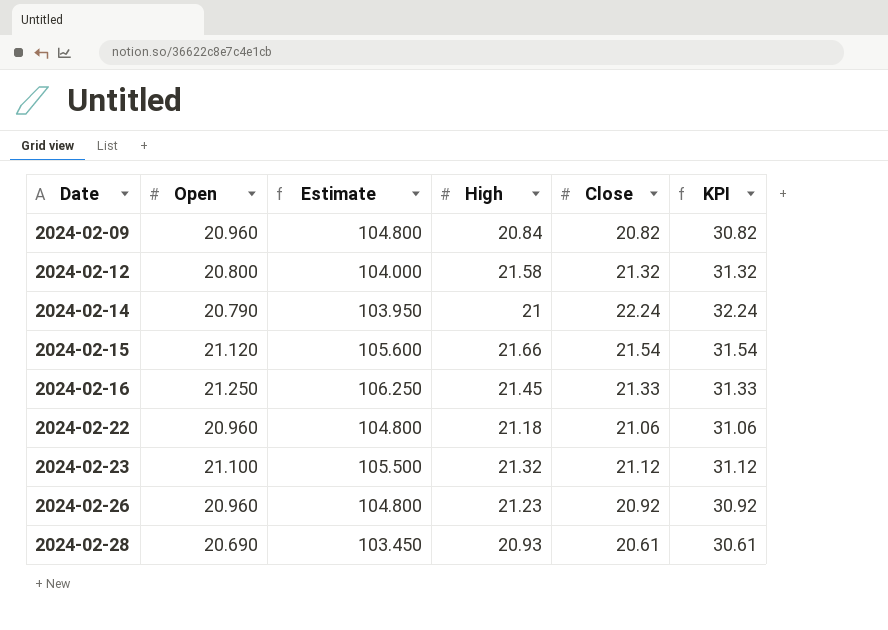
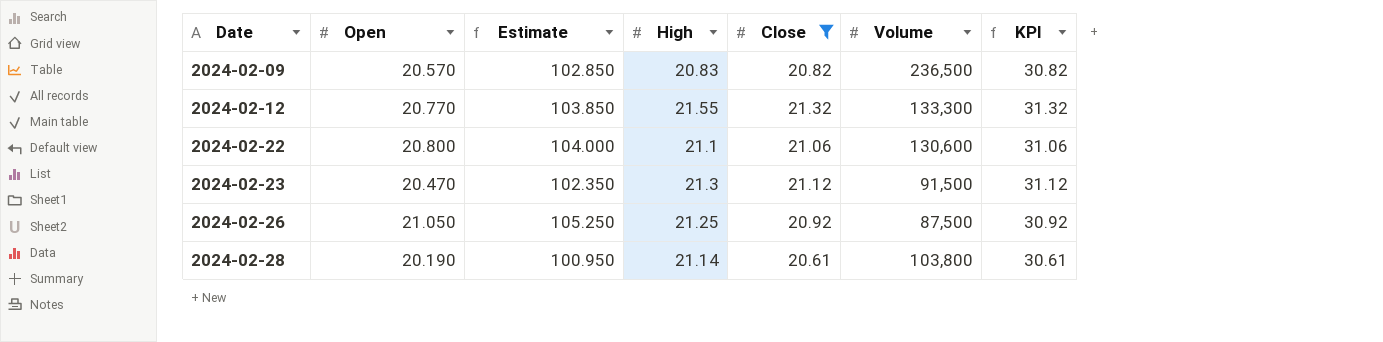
filter: none -> Close <= 21.32
column Volume | position: none -> 6
2024-02-09 | Open: 20.960 -> 20.570
2024-02-09 | Estimate: 104.800 -> 102.850
2024-02-09 | High: 20.84 -> 20.83
2024-02-12 | Open: 20.800 -> 20.770
2024-02-12 | Estimate: 104.000 -> 103.850
2024-02-12 | High: 21.58 -> 21.55
2024-02-22 | Open: 20.960 -> 20.800
2024-02-22 | Estimate: 104.800 -> 104.000
2024-02-22 | High: 21.18 -> 21.1
2024-02-23 | Open: 21.100 -> 20.470
2024-02-23 | Estimate: 105.500 -> 102.350
2024-02-23 | High: 21.32 -> 21.3
2024-02-26 | Open: 20.960 -> 21.050
2024-02-26 | Estimate: 104.800 -> 105.250
2024-02-26 | High: 21.23 -> 21.25
2024-02-28 | Open: 20.690 -> 20.190
2024-02-28 | Estimate: 103.450 -> 100.950
2024-02-28 | High: 20.93 -> 21.14

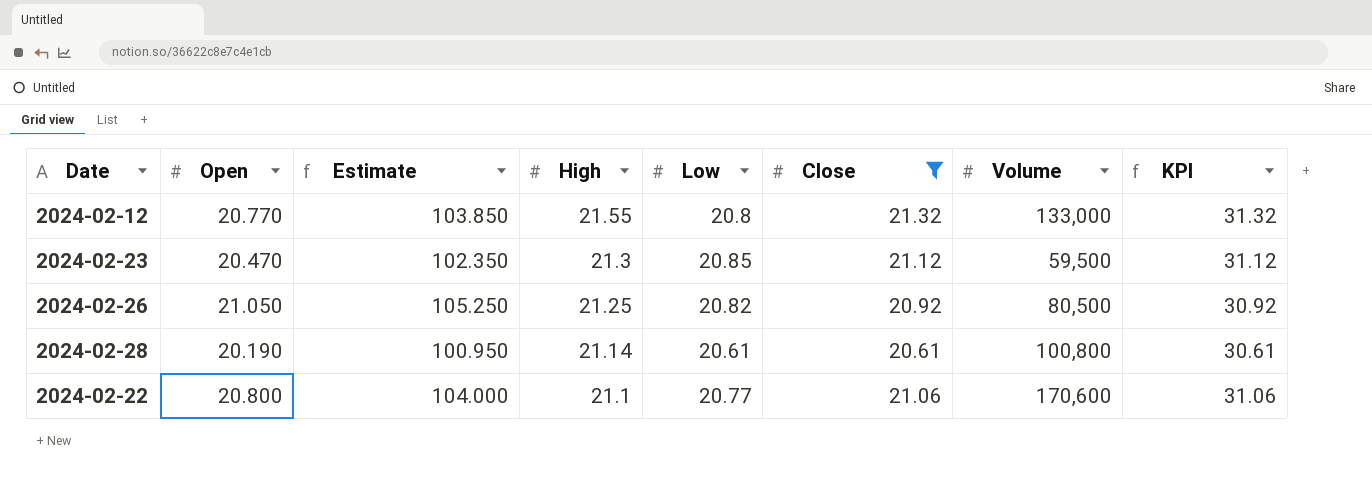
row order: Date ascending -> High descending
column Low | position: none -> 5
row 2024-02-09: 20.570 | 102.850 | 20.83 | 20.82 | 236,500 | 30.82 -> none
2024-02-12 | Volume: 133,300 -> 133,000
2024-02-23 | Volume: 91,500 -> 59,500
2024-02-26 | Volume: 87,500 -> 80,500
2024-02-28 | Volume: 103,800 -> 100,800
2024-02-22 | Volume: 130,600 -> 170,600

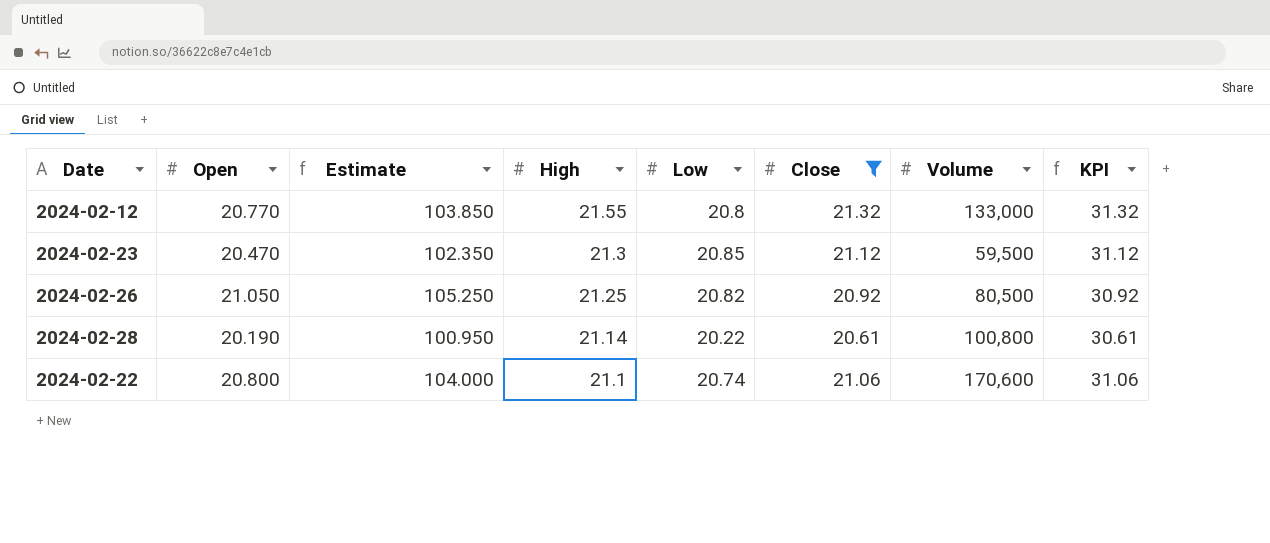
2024-02-28 | Low: 20.61 -> 20.22
2024-02-22 | Low: 20.77 -> 20.74

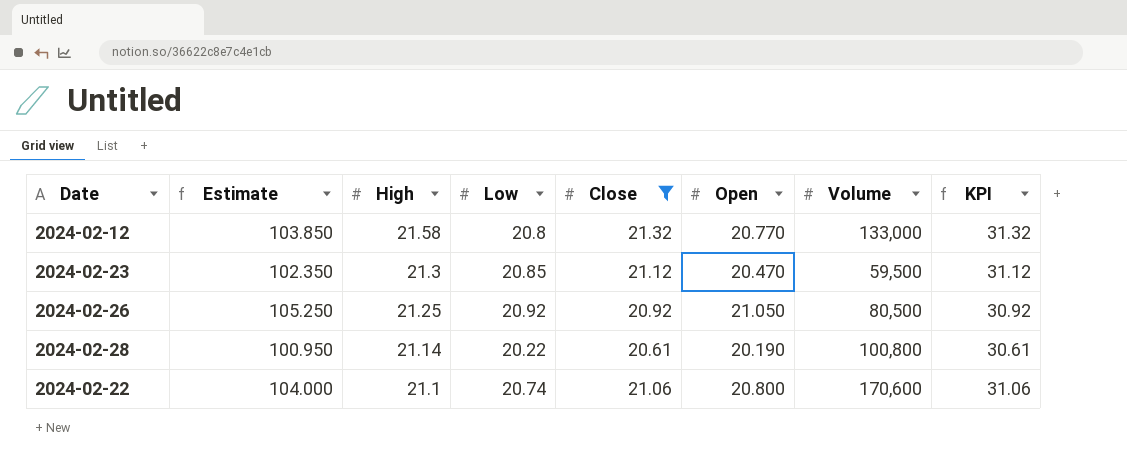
column Open | position: 2 -> 6
2024-02-12 | High: 21.55 -> 21.58
2024-02-26 | Low: 20.82 -> 20.92

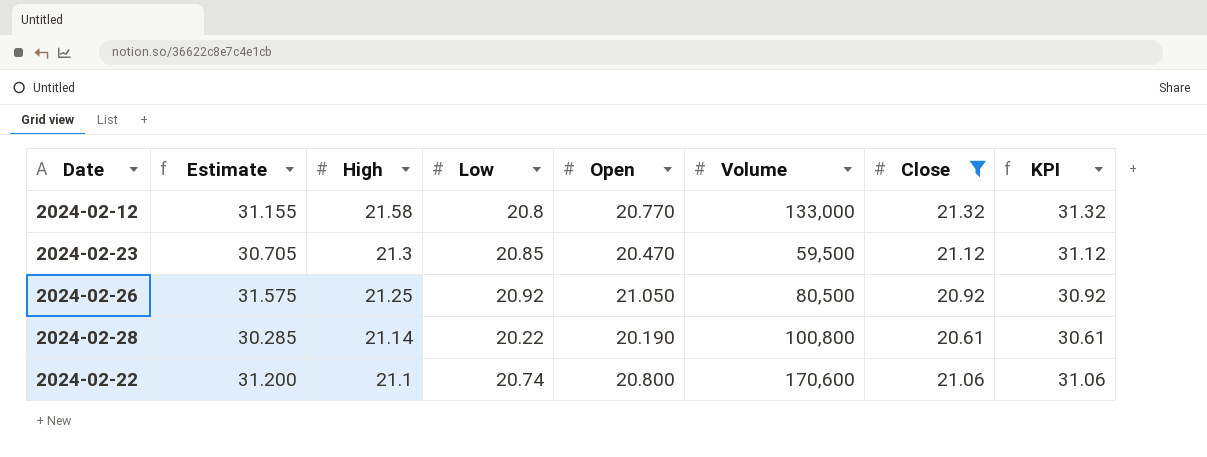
column Estimate | formula: [Open] * 5 -> [Open] * 1.5
column Close | position: 5 -> 7

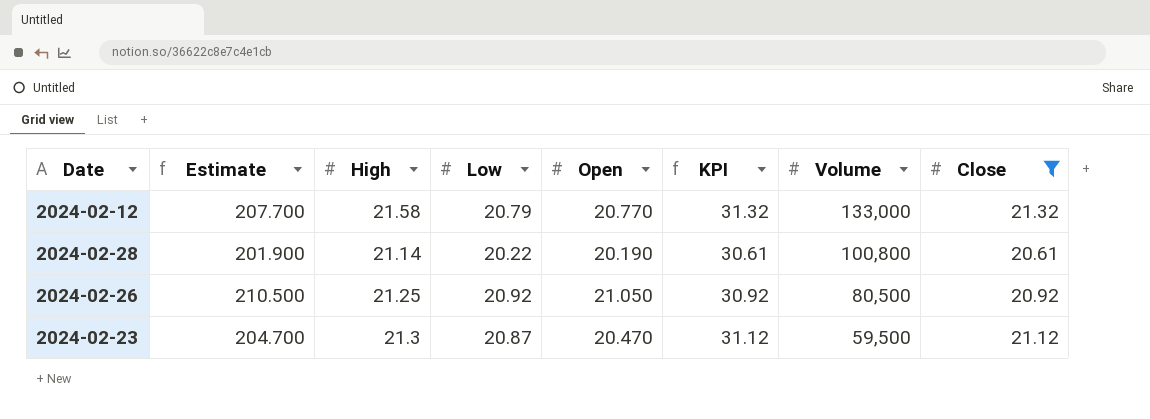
row order: High descending -> Volume descending
column Estimate | formula: [Open] * 1.5 -> [Open] * 10
column KPI | position: 8 -> 6
row 2024-02-22: 31.200 | 21.1 | 20.74 | 20.800 | 170,600 | 21.06 | 31.06 -> none
2024-02-12 | Low: 20.8 -> 20.79
2024-02-23 | Low: 20.85 -> 20.87

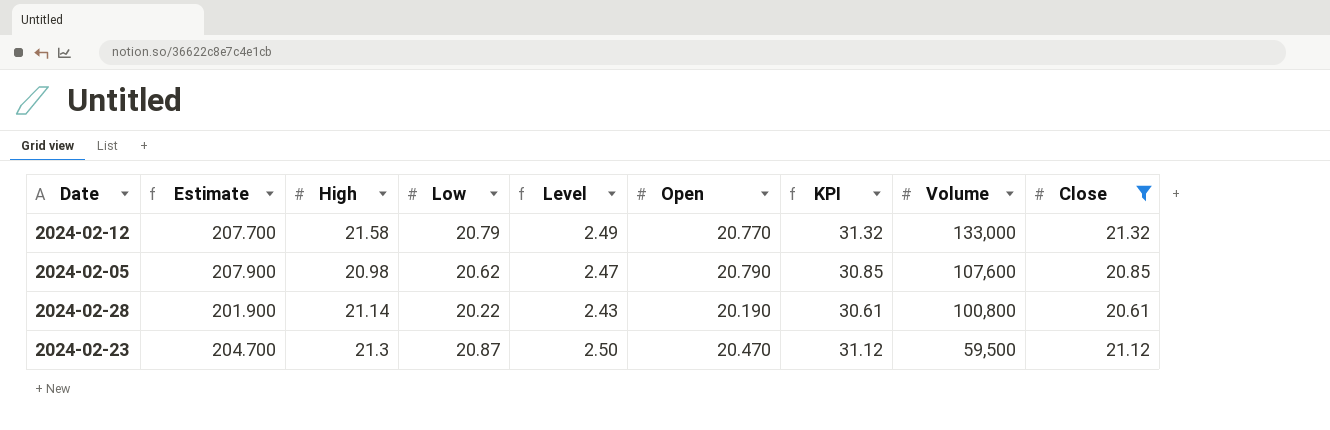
column Level | formula: none -> [Low] * 0.12
row 2024-02-26: 210.500 | 21.25 | 20.92 | 21.050 | 30.92 | 80,500 | 20.92 -> none
row 2024-02-05: none -> 207.900 | 20.98 | 20.62 | 2.47 | 20.790 | 30.85 | 107,600 | 20.85

